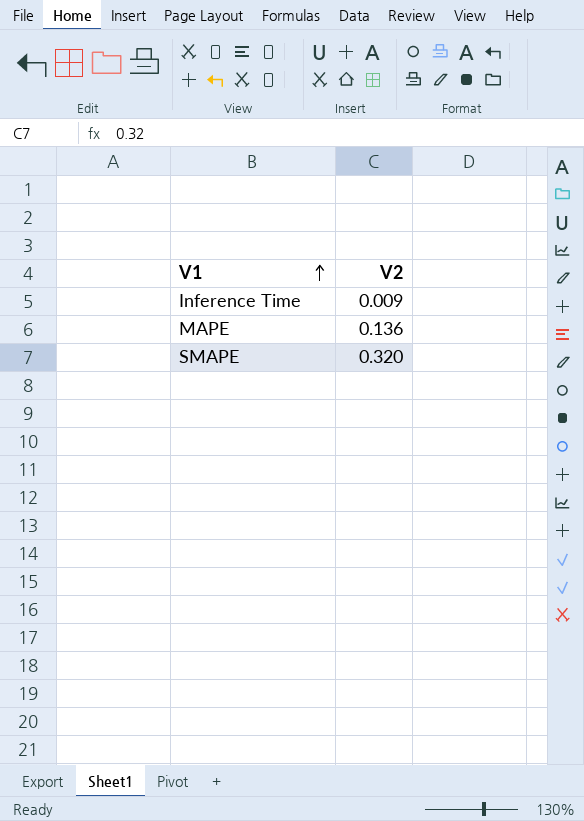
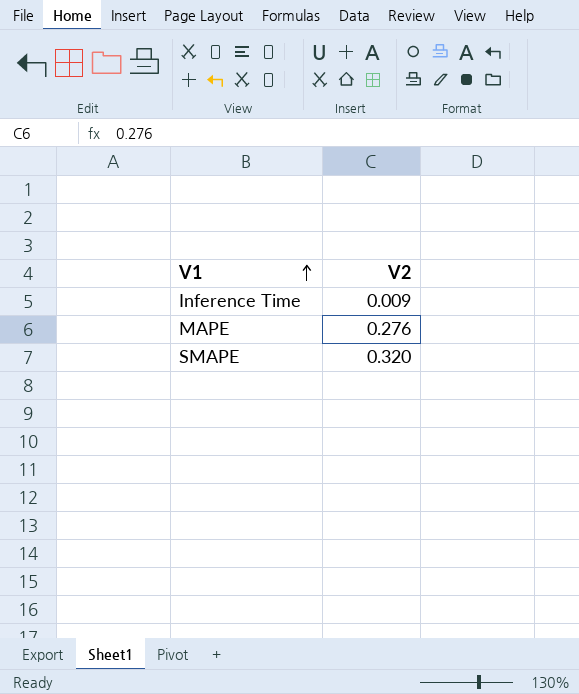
MAPE | V2: 0.136 -> 0.276

